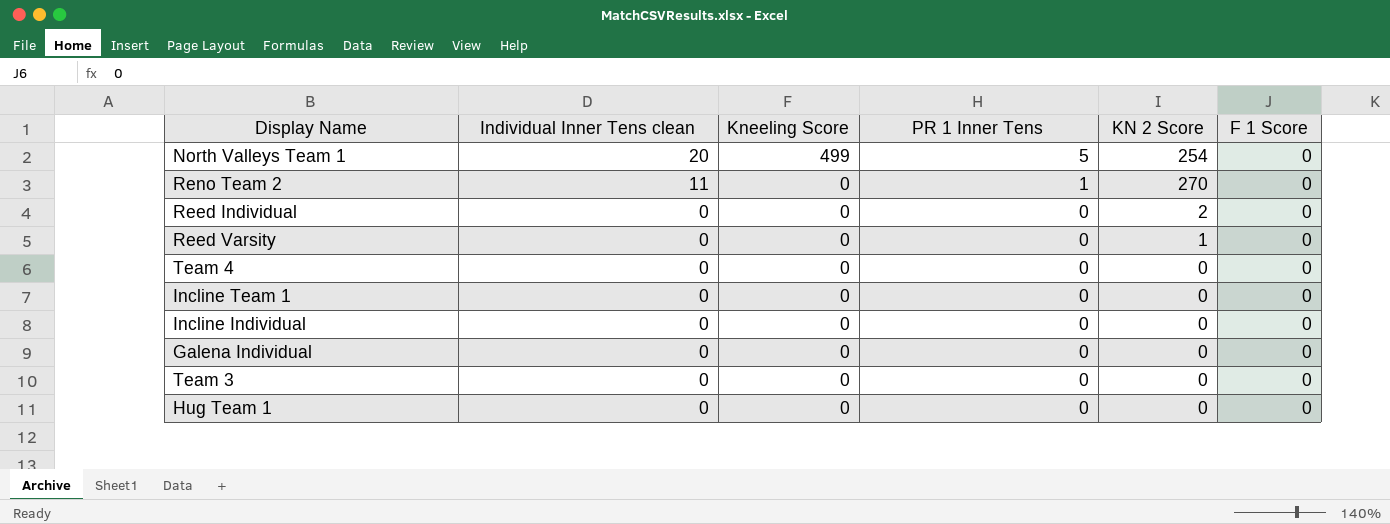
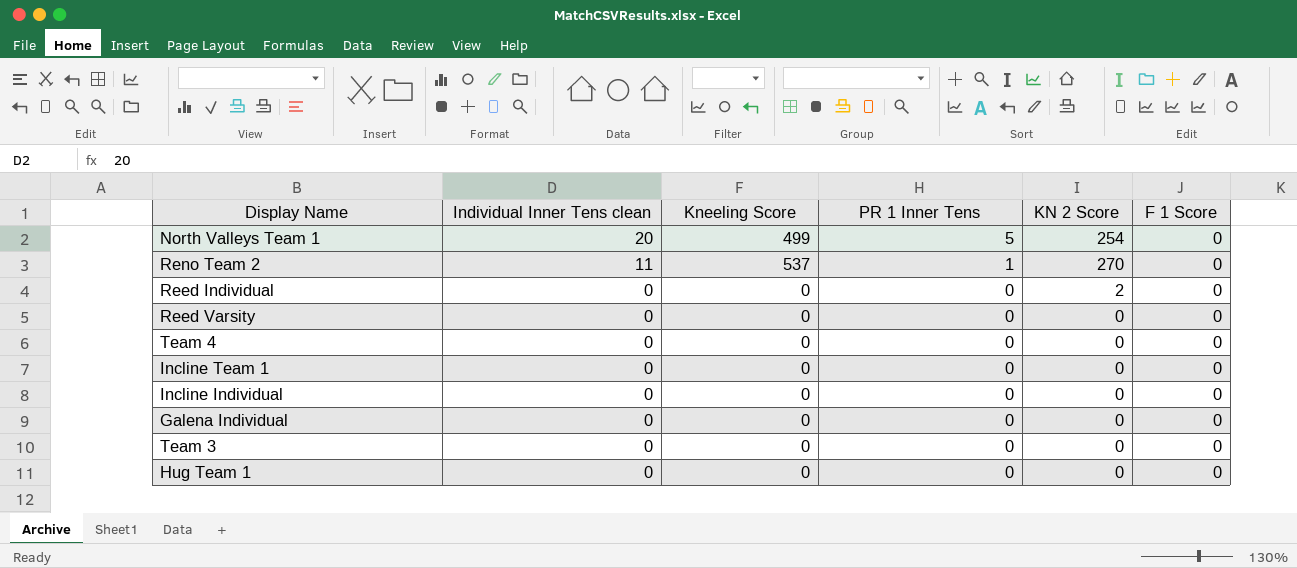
Reno Team 2 | Kneeling Score: 0 -> 537
Reed Varsity | KN 2 Score: 1 -> 0

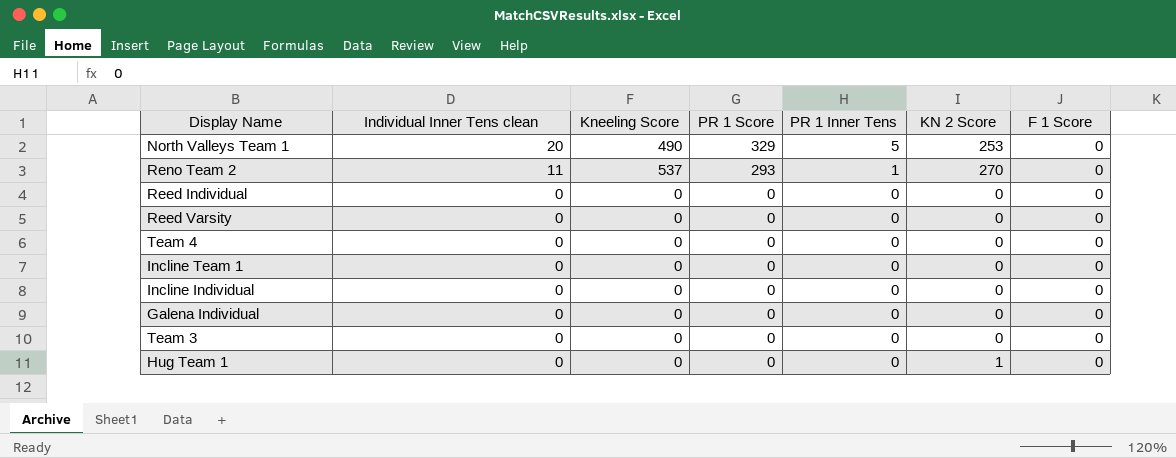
column PR 1 Score | position: none -> 4
North Valleys Team 1 | Kneeling Score: 499 -> 490
North Valleys Team 1 | KN 2 Score: 254 -> 253
Reed Individual | KN 2 Score: 2 -> 0
Hug Team 1 | KN 2 Score: 0 -> 1

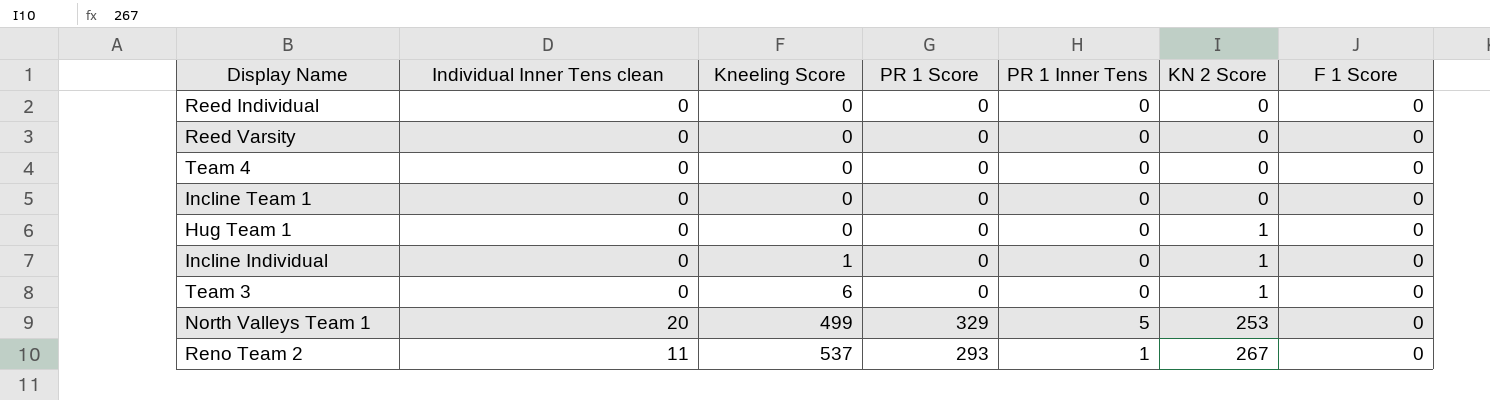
row order: Individual Inner Tens clean descending -> Kneeling Score ascending
row Galena Individual: 0 | 0 | 0 | 0 | 0 | 0 -> none
Incline Individual | Kneeling Score: 0 -> 1
Incline Individual | KN 2 Score: 0 -> 1
Team 3 | Kneeling Score: 0 -> 6
Team 3 | KN 2 Score: 0 -> 1
North Valleys Team 1 | Kneeling Score: 490 -> 499
Reno Team 2 | KN 2 Score: 270 -> 267

